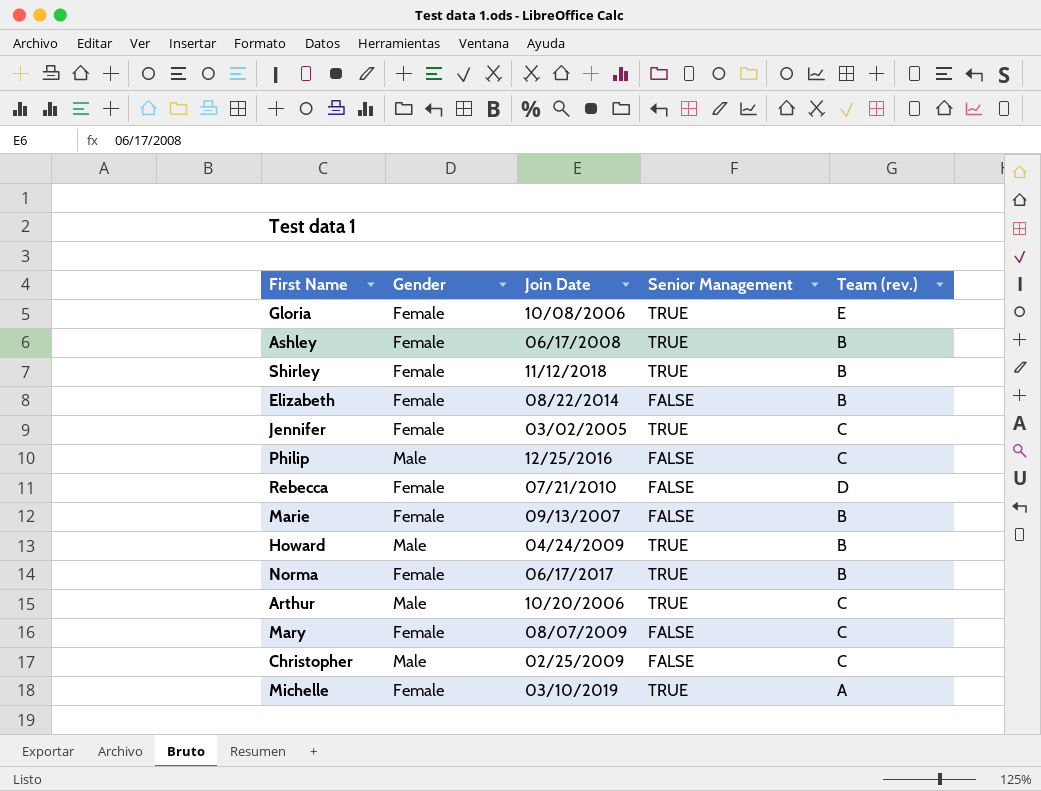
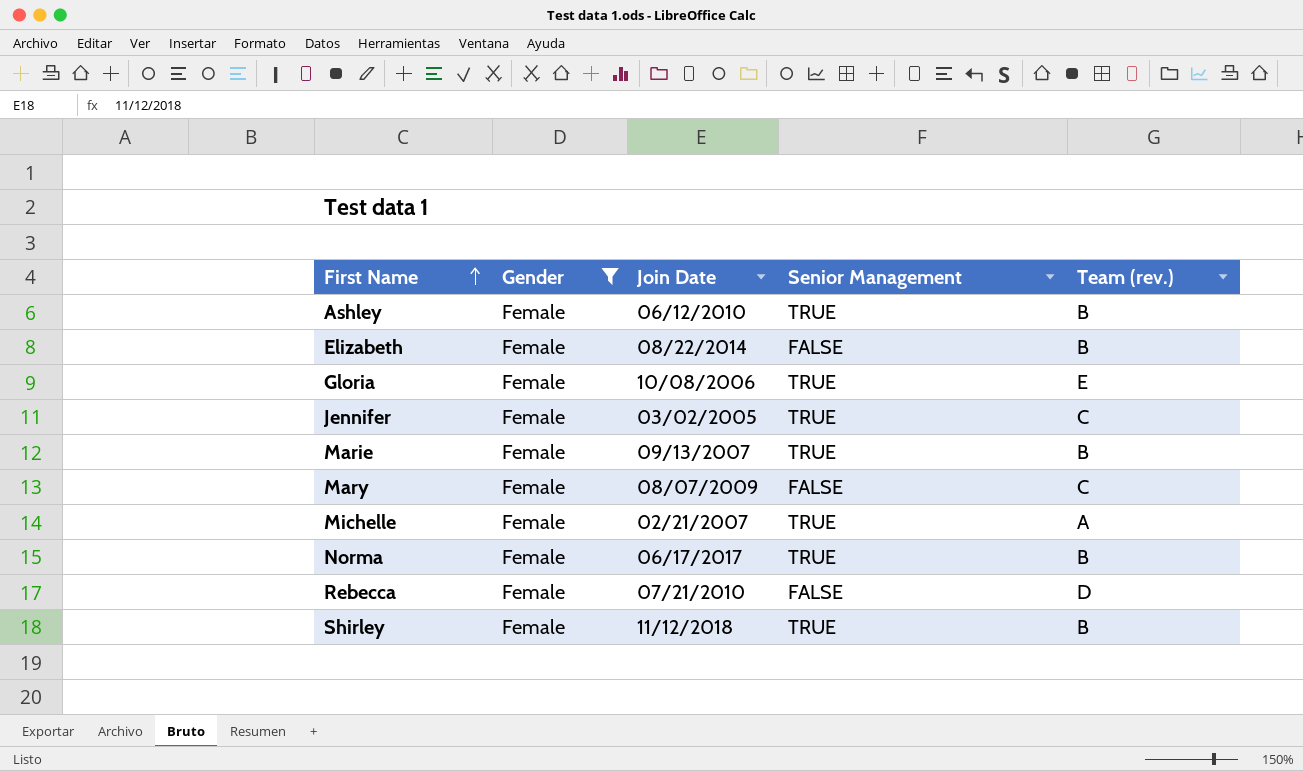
filter: none -> Gender = Female
row order: none -> First Name ascending
Ashley | Join Date: 06/17/2008 -> 06/12/2010
Marie | Senior Management: FALSE -> TRUE
Michelle | Join Date: 03/10/2019 -> 02/21/2007

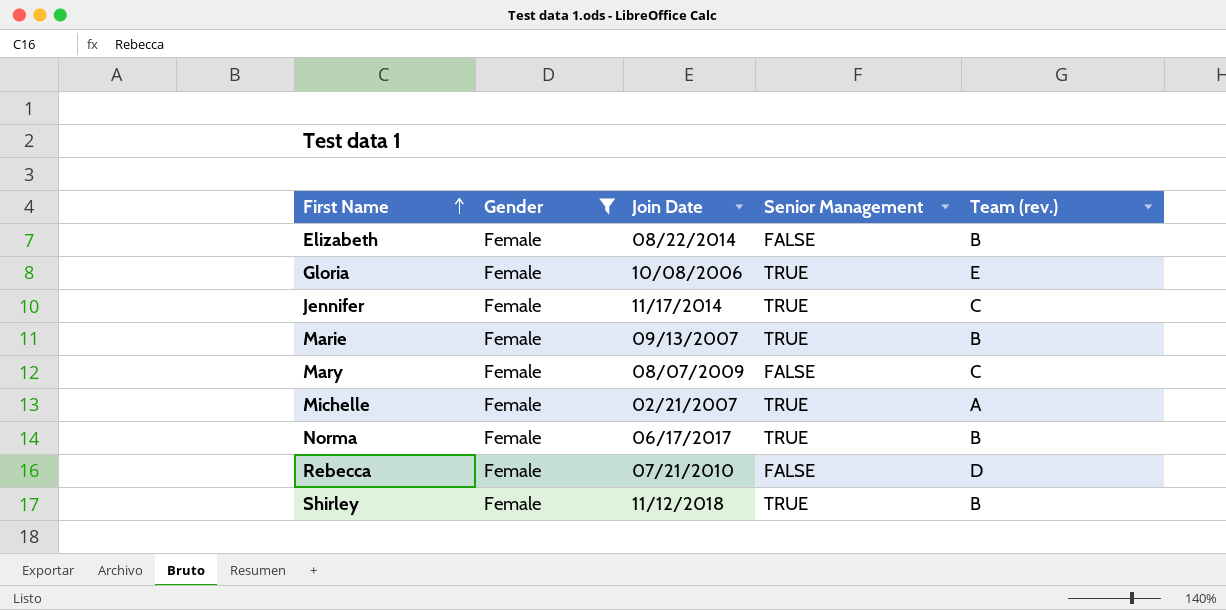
row Ashley: Female | 06/12/2010 | TRUE | B -> none
Jennifer | Join Date: 03/02/2005 -> 11/17/2014

